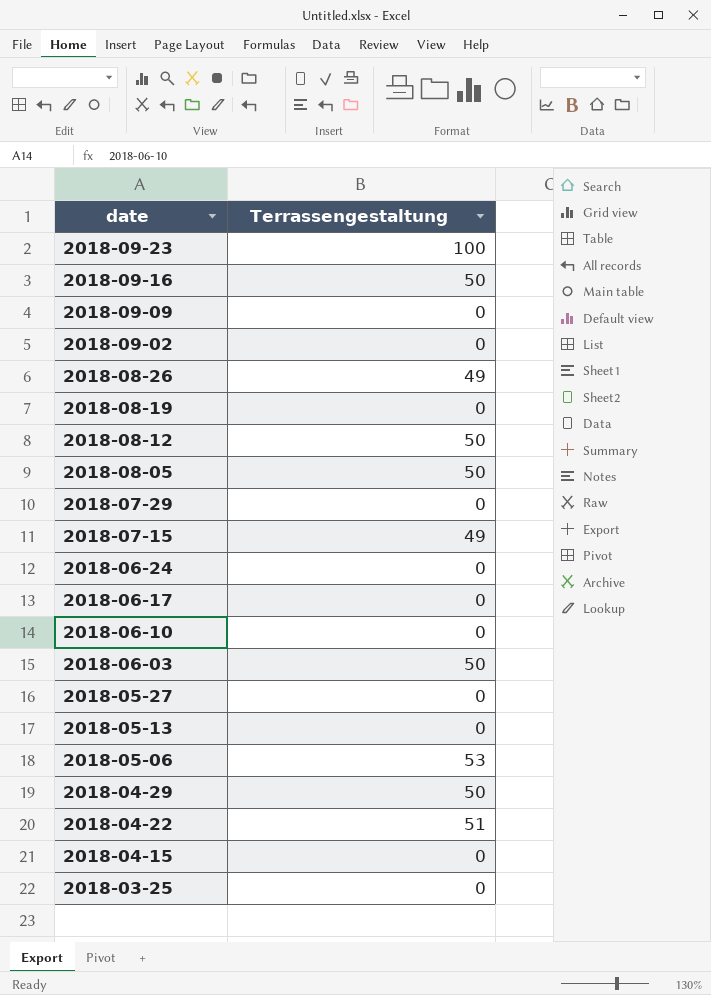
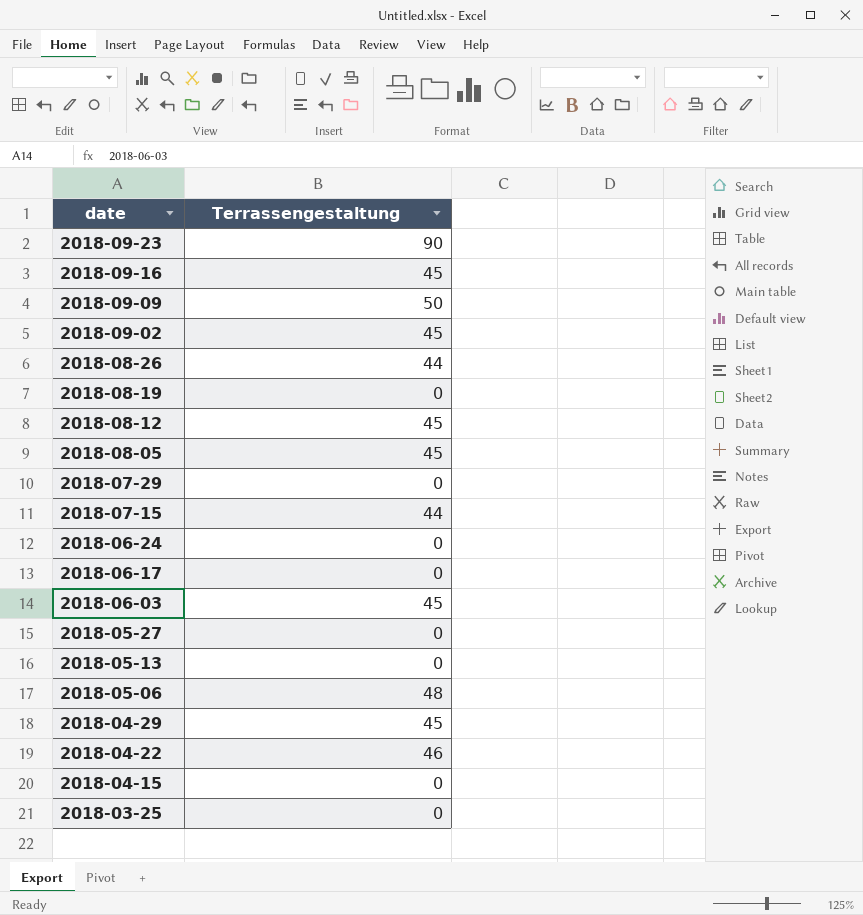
row 2018-06-10: 0 -> none
2018-09-23 | Terrassengestaltung: 100 -> 90
2018-09-16 | Terrassengestaltung: 50 -> 45
2018-09-09 | Terrassengestaltung: 0 -> 50
2018-09-02 | Terrassengestaltung: 0 -> 45
2018-08-26 | Terrassengestaltung: 49 -> 44
2018-08-12 | Terrassengestaltung: 50 -> 45
2018-08-05 | Terrassengestaltung: 50 -> 45
2018-07-15 | Terrassengestaltung: 49 -> 44
2018-06-03 | Terrassengestaltung: 50 -> 45
2018-05-06 | Terrassengestaltung: 53 -> 48
2018-04-29 | Terrassengestaltung: 50 -> 45
2018-04-22 | Terrassengestaltung: 51 -> 46

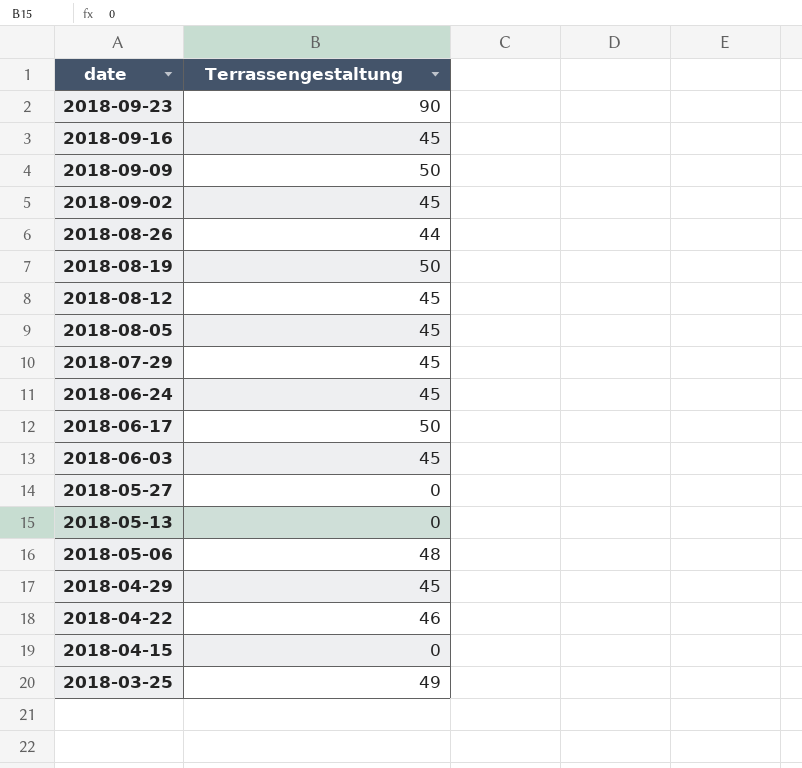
row 2018-07-15: 44 -> none
2018-08-19 | Terrassengestaltung: 0 -> 50
2018-07-29 | Terrassengestaltung: 0 -> 45
2018-06-24 | Terrassengestaltung: 0 -> 45
2018-06-17 | Terrassengestaltung: 0 -> 50
2018-03-25 | Terrassengestaltung: 0 -> 49

